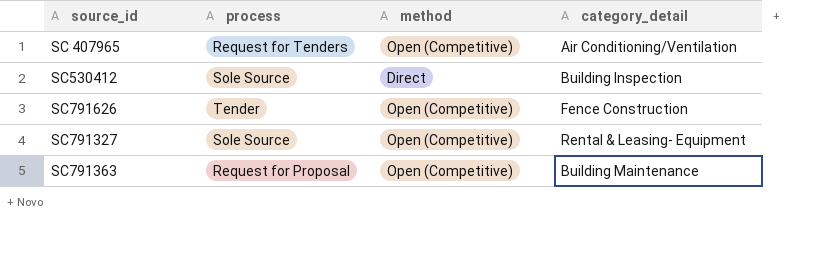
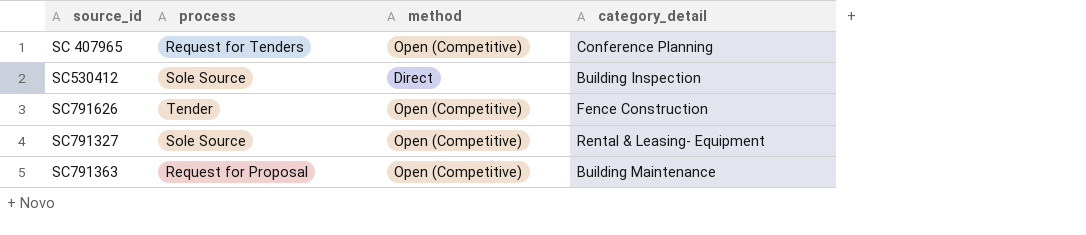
SC 407965 | category_detail: Air Conditioning/Ventilation -> Conference Planning

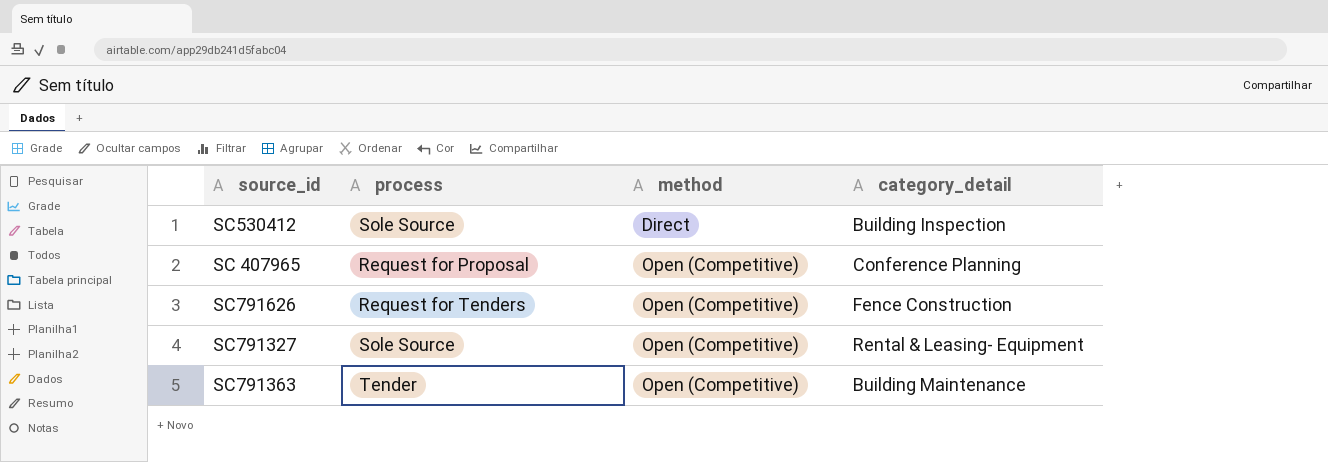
row order: none -> method ascending
SC 407965 | process: Request for Tenders -> Request for Proposal
SC791626 | process: Tender -> Request for Tenders
SC791363 | process: Request for Proposal -> Tender

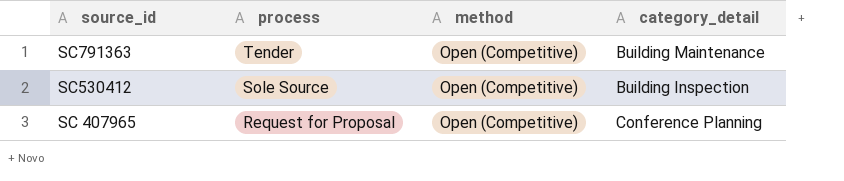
row order: method ascending -> process descending
row SC791626: Request for Tenders | Open (Competitive) | Fence Construction -> none
row SC791327: Sole Source | Open (Competitive) | Rental & Leasing- Equipment -> none
SC530412 | method: Direct -> Open (Competitive)

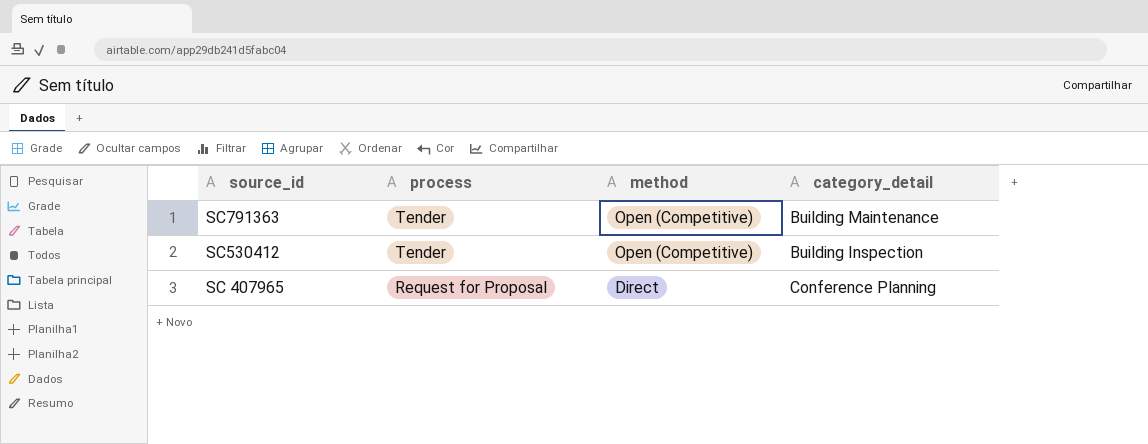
SC530412 | process: Sole Source -> Tender
SC 407965 | method: Open (Competitive) -> Direct

